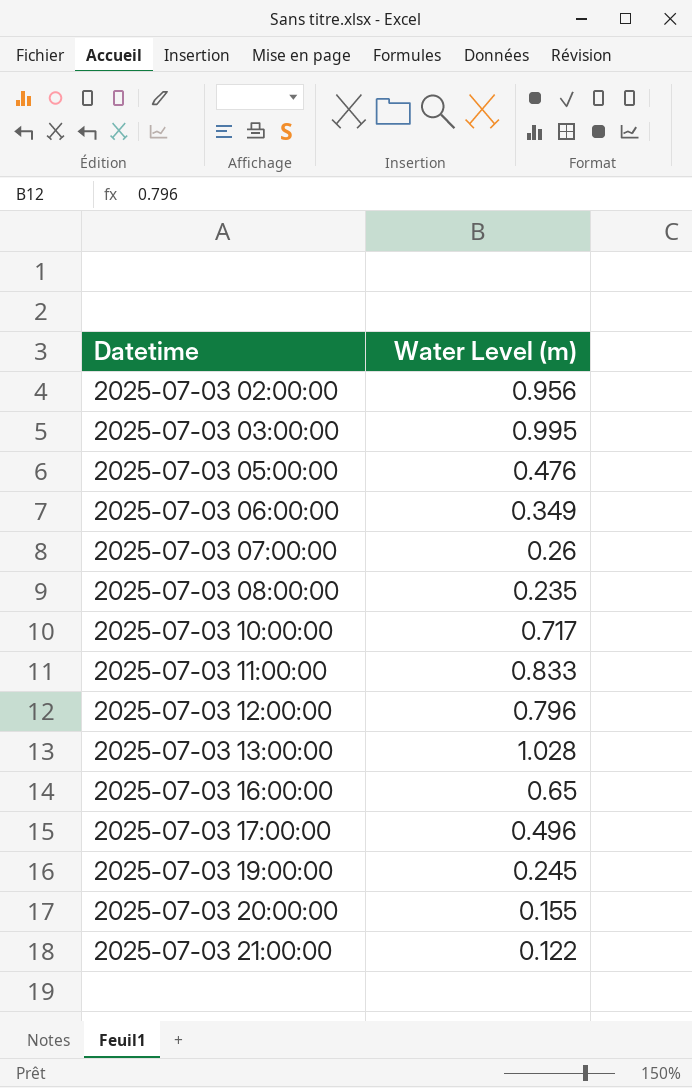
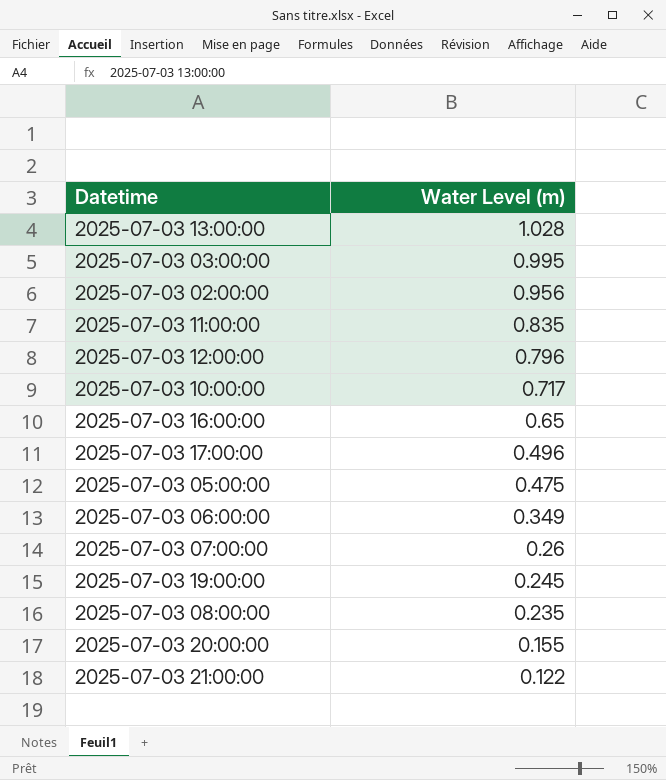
row order: Datetime ascending -> Water Level (m) descending
2025-07-03 11:00:00 | Water Level (m): 0.833 -> 0.835
2025-07-03 05:00:00 | Water Level (m): 0.476 -> 0.475

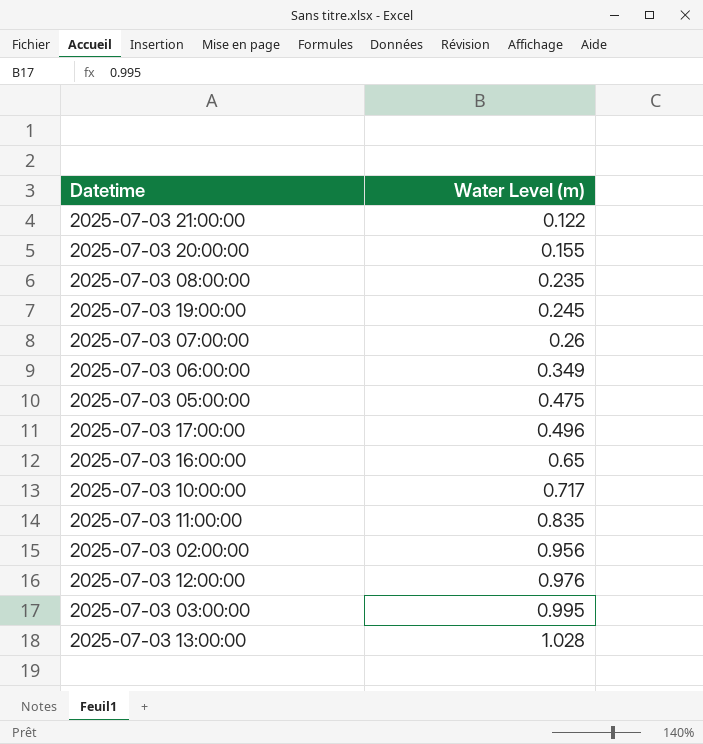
row order: Water Level (m) descending -> Water Level (m) ascending
2025-07-03 12:00:00 | Water Level (m): 0.796 -> 0.976

